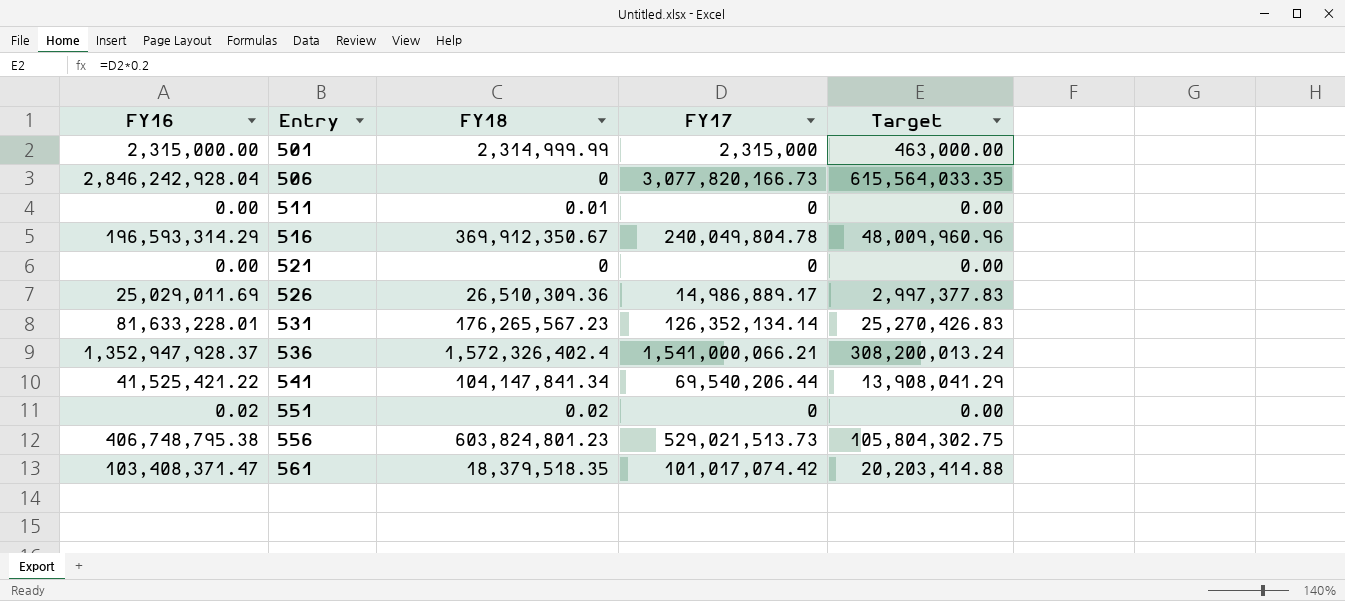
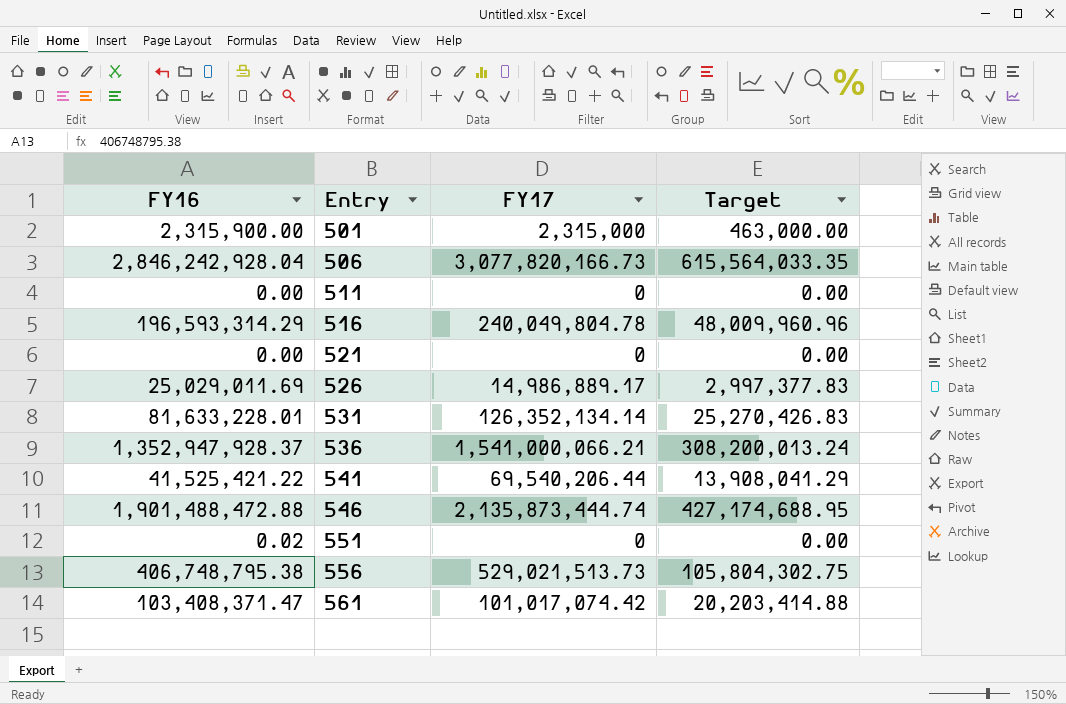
column FY18 | position: 3 -> none
501 | FY16: 2,315,000.00 -> 2,315,900.00
row 546: none -> 1,901,488,472.88 | 2,135,873,444.74 | 427,174,688.95

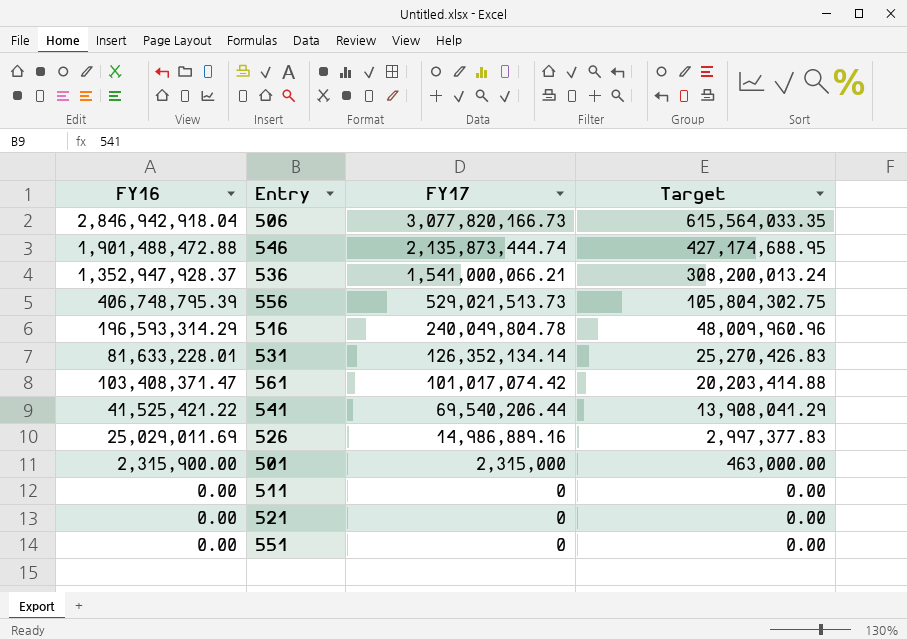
row order: Entry ascending -> FY17 descending
506 | FY16: 2,846,242,928.04 -> 2,846,942,918.04
556 | FY16: 406,748,795.38 -> 406,748,795.39
526 | FY17: 14,986,889.17 -> 14,986,889.16
551 | FY16: 0.02 -> 0.00

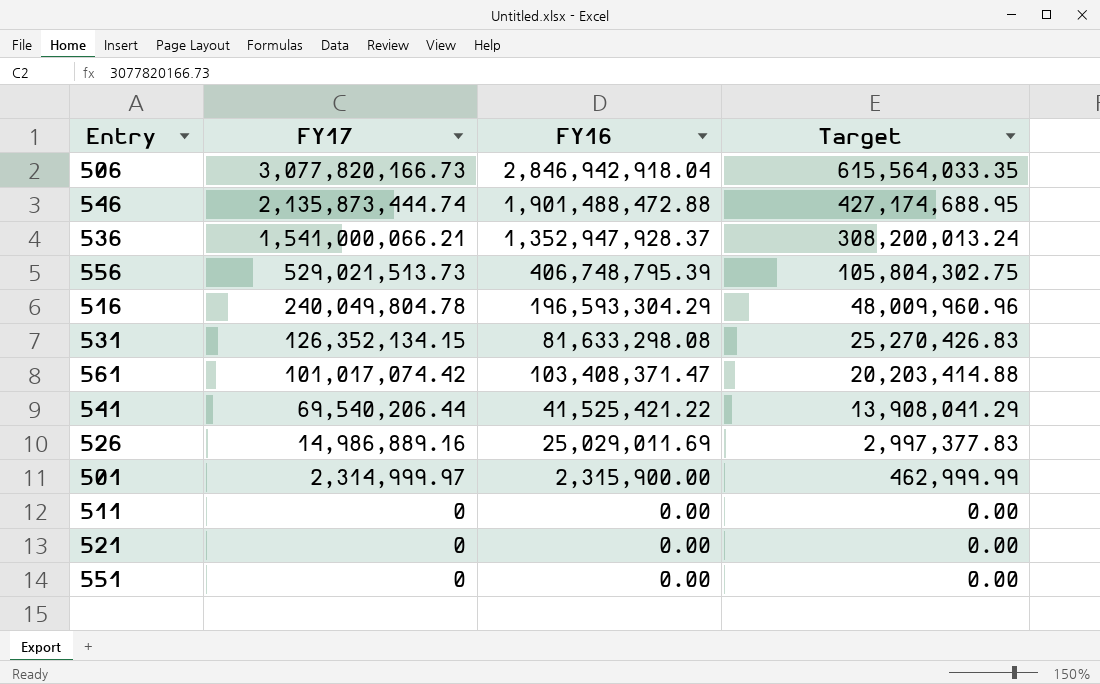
column FY16 | position: 1 -> 3
516 | FY16: 196,593,314.29 -> 196,593,304.29
531 | FY17: 126,352,134.14 -> 126,352,134.15
531 | FY16: 81,633,228.01 -> 81,633,298.08
501 | FY17: 2,315,000 -> 2,314,999.97
501 | Target: 463,000.00 -> 462,999.99

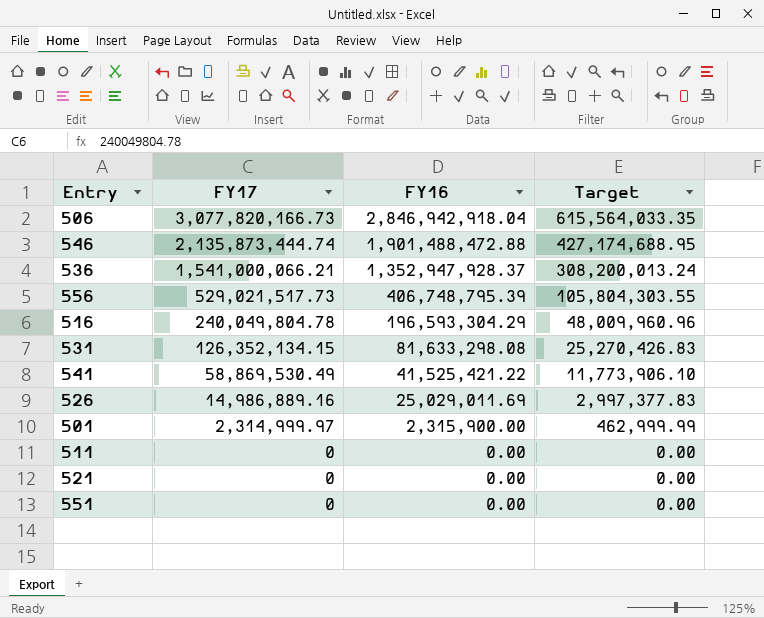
row 561: 101,017,074.42 | 103,408,371.47 | 20,203,414.88 -> none
556 | FY17: 529,021,513.73 -> 529,021,517.73
556 | Target: 105,804,302.75 -> 105,804,303.55
541 | FY17: 69,540,206.44 -> 58,869,530.49
541 | Target: 13,908,041.29 -> 11,773,906.10

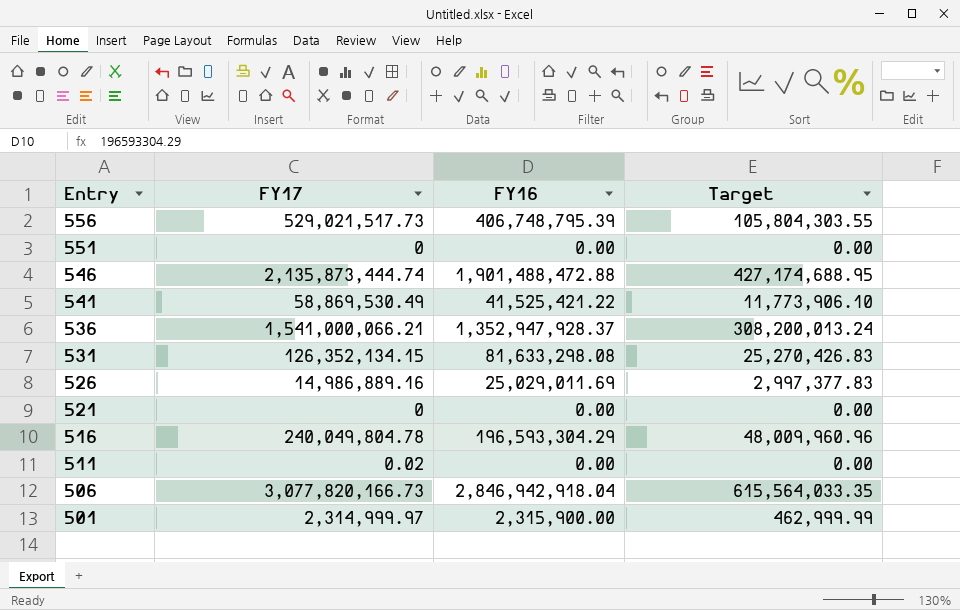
row order: FY17 descending -> Entry descending
511 | FY17: 0 -> 0.02

